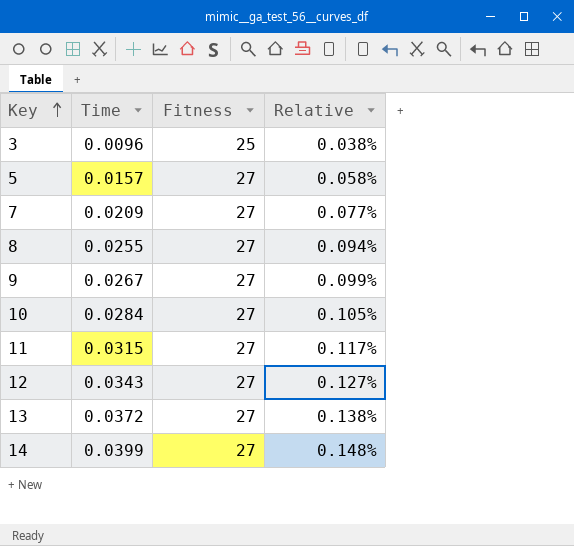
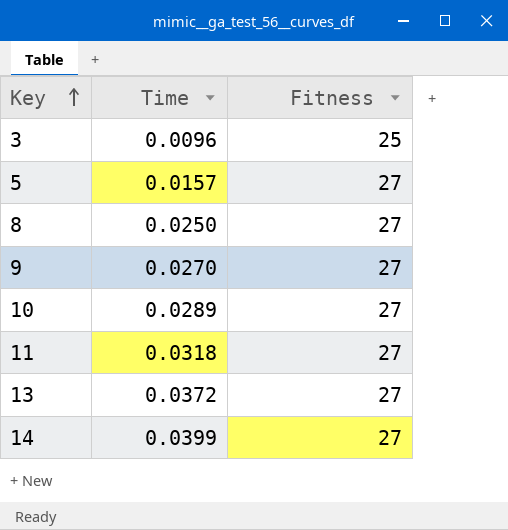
column Relative | formula: [Time] / [Fitness] -> none
row 7: 0.0209 | 27 | 0.077% -> none
row 12: 0.0343 | 27 | 0.127% -> none
8 | Time: 0.0255 -> 0.0250
9 | Time: 0.0267 -> 0.0270
10 | Time: 0.0284 -> 0.0289
11 | Time: 0.0315 -> 0.0318

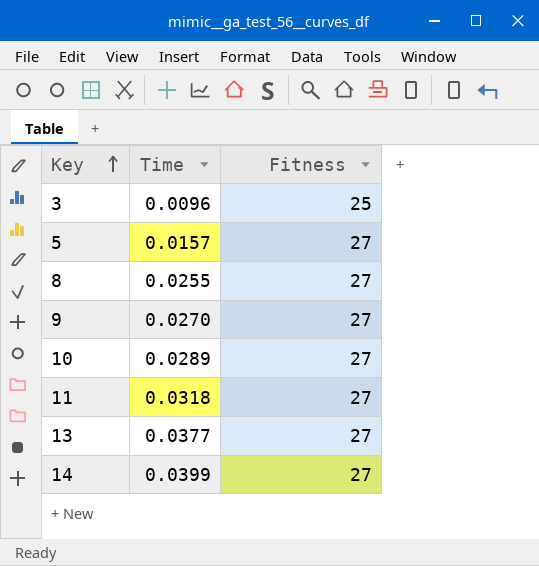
8 | Time: 0.0250 -> 0.0255
13 | Time: 0.0372 -> 0.0377

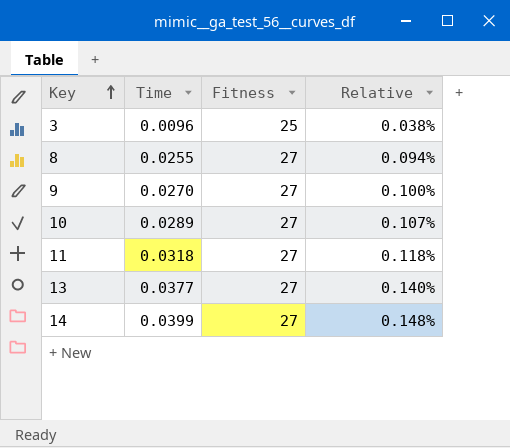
column Relative | formula: none -> [Time] / [Fitness]
row 5: 0.0157 | 27 -> none

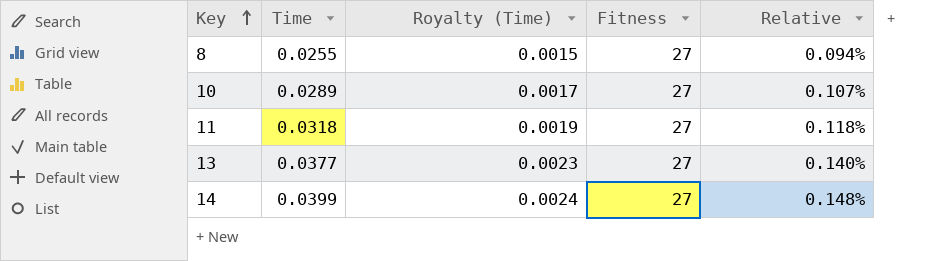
column Royalty (Time) | formula: none -> [Time] * 0.06
row 3: 0.0096 | 25 | 0.038% -> none
row 9: 0.0270 | 27 | 0.100% -> none

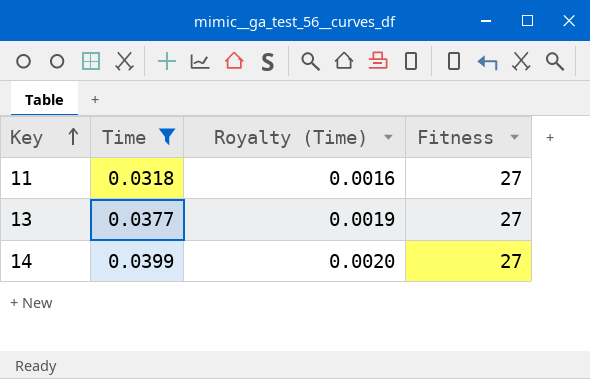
filter: none -> Time >= 0.0318
column Relative | formula: [Time] / [Fitness] -> none
column Royalty (Time) | formula: [Time] * 0.06 -> [Time] * 0.05

